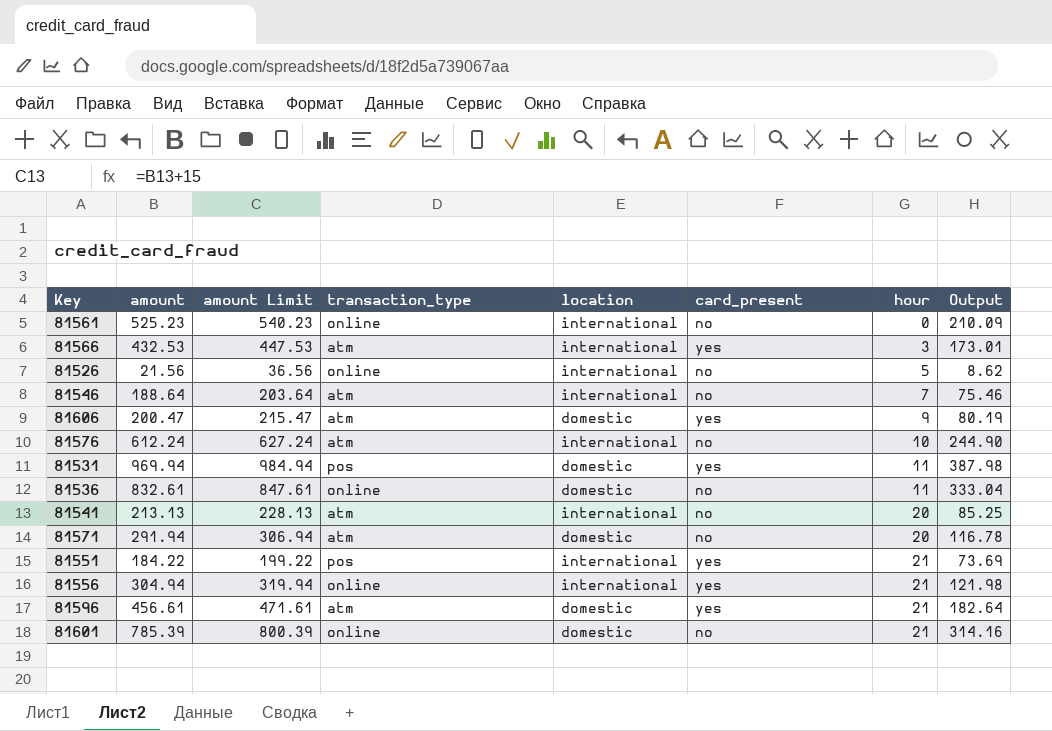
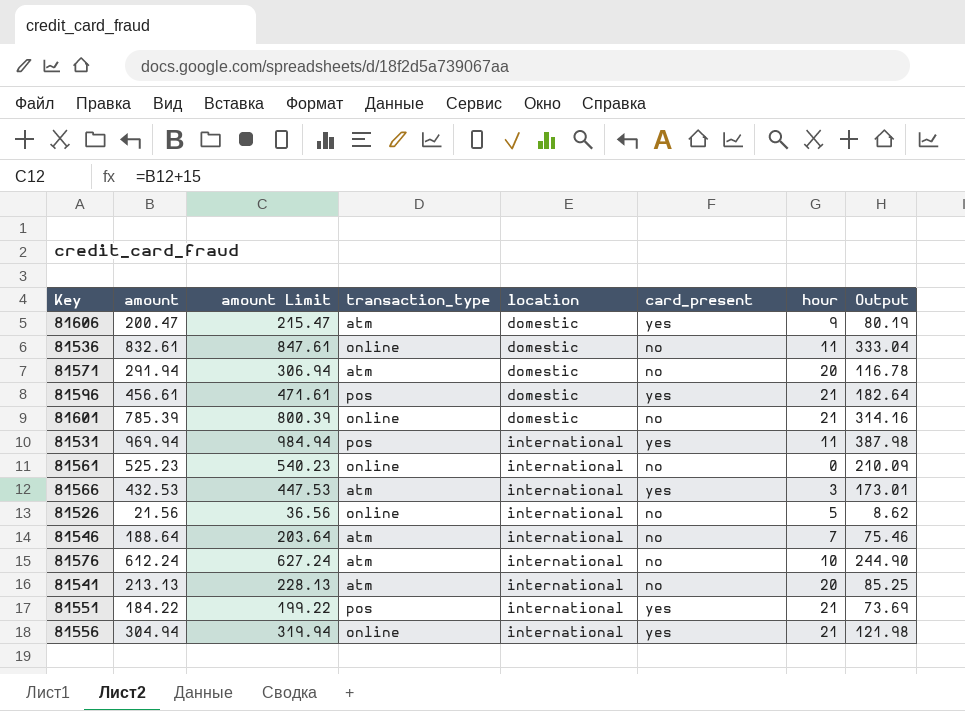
row order: hour ascending -> location ascending
81596 | transaction_type: atm -> pos
81531 | location: domestic -> international

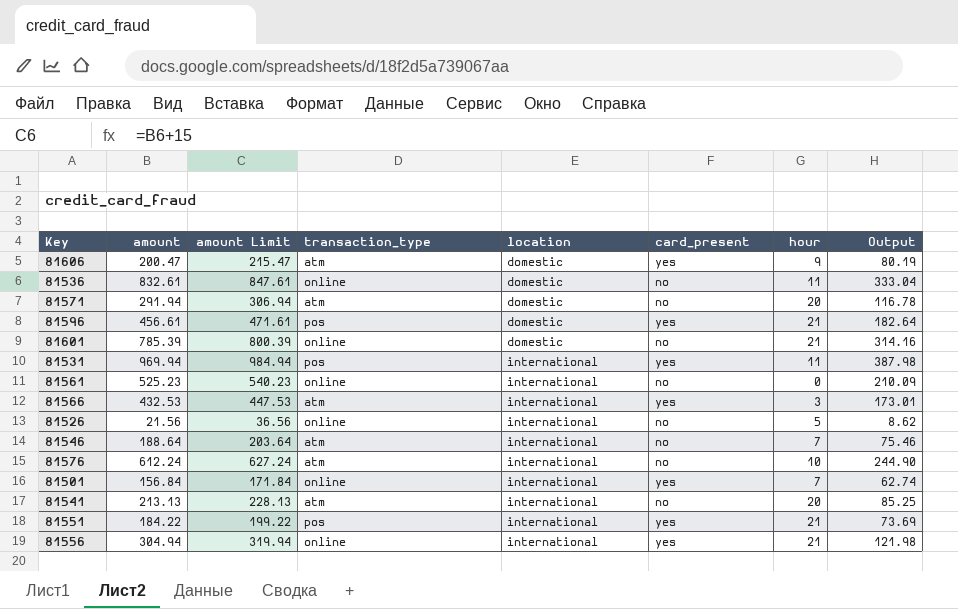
row 81501: none -> 156.84 | 171.84 | online | international | yes | 7 | 62.74

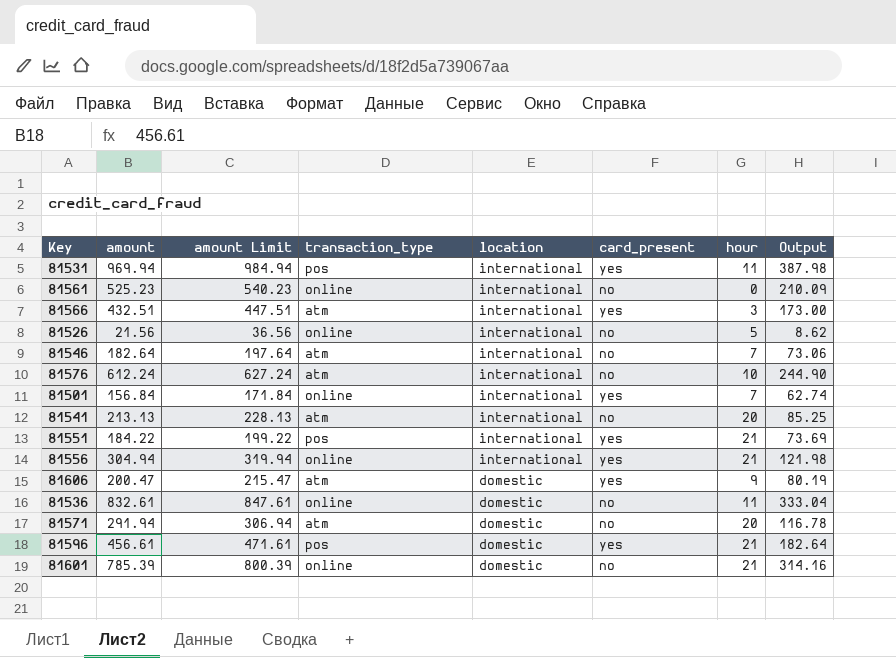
row order: location ascending -> location descending
81566 | amount: 432.53 -> 432.51
81566 | amount Limit: 447.53 -> 447.51
81566 | Output: 173.01 -> 173.00
81546 | amount: 188.64 -> 182.64
81546 | amount Limit: 203.64 -> 197.64
81546 | Output: 75.46 -> 73.06

